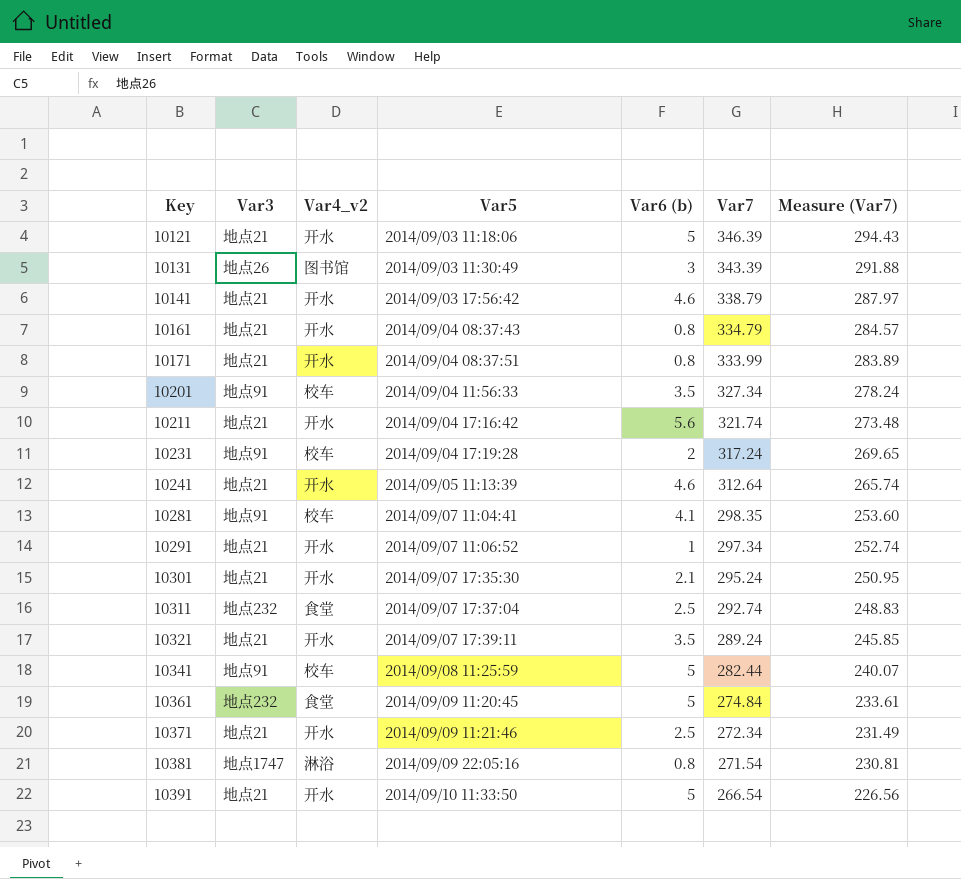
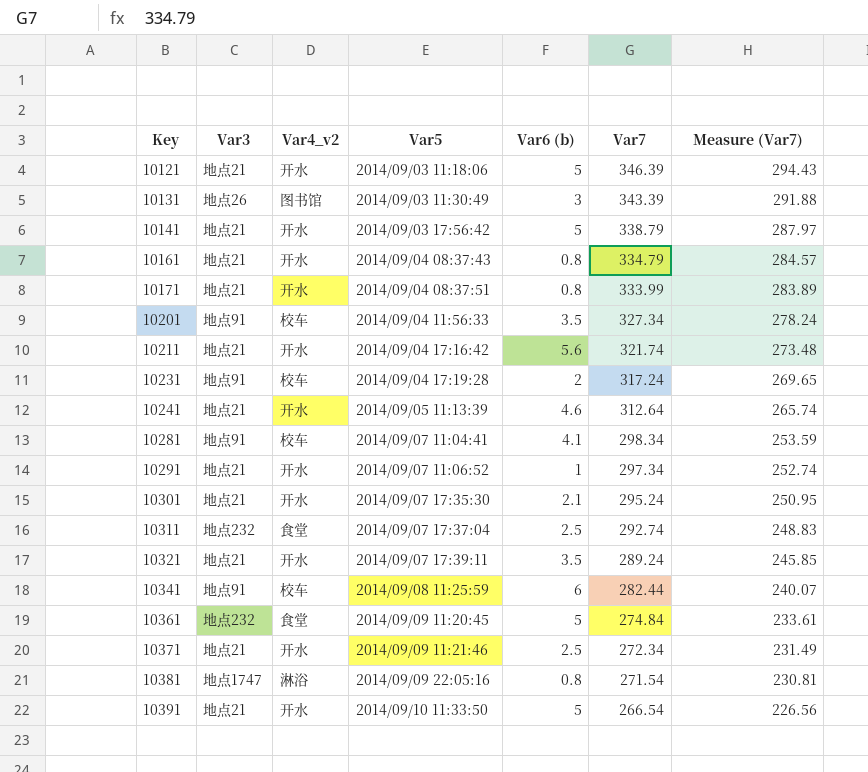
10141 | Var6 (b): 4.6 -> 5
10281 | Var7: 298.35 -> 298.34
10281 | Measure (Var7): 253.60 -> 253.59
10341 | Var6 (b): 5 -> 6

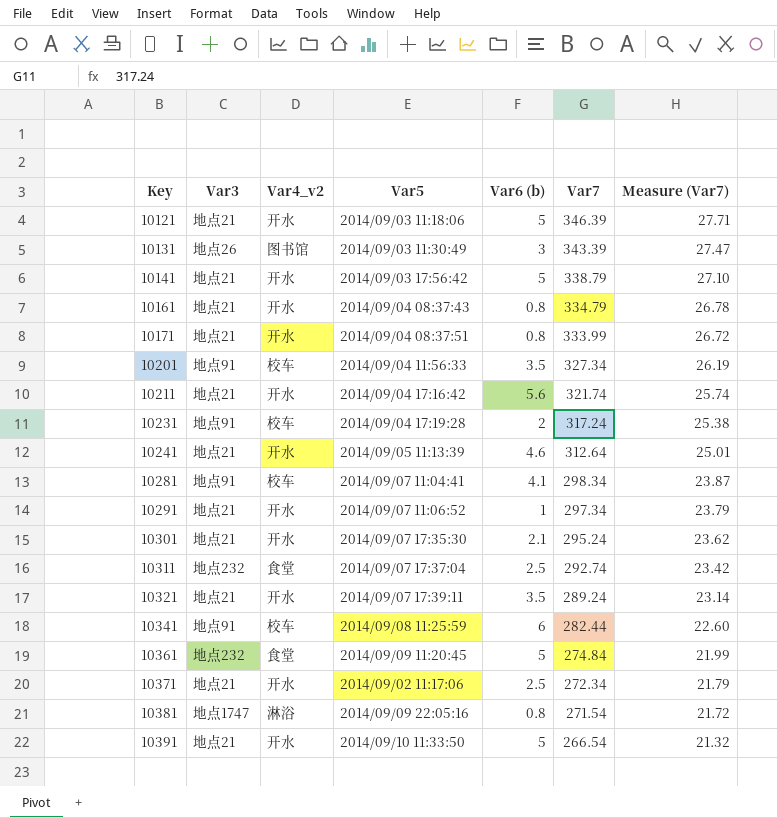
column Measure (Var7) | formula: [Var7] * 0.85 -> [Var7] * 0.08
10371 | Var5: 2014/09/09 11:21:46 -> 2014/09/02 11:17:06

